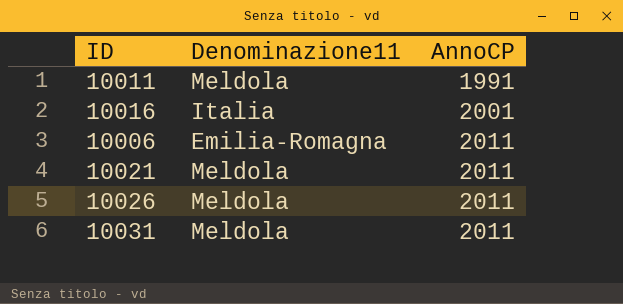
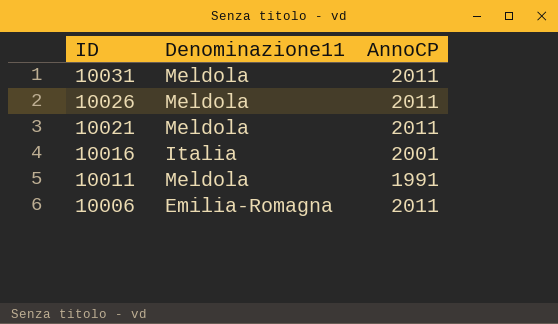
row order: AnnoCP ascending -> ID descending

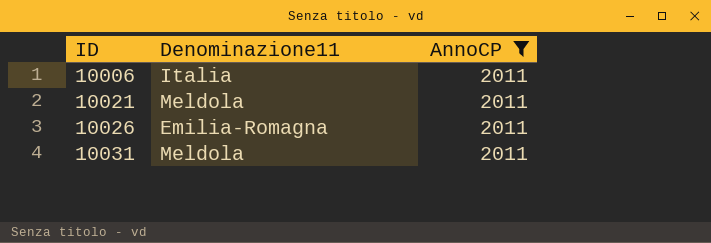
filter: none -> AnnoCP = 2011
row order: ID descending -> ID ascending
10006 | Denominazione11: Emilia-Romagna -> Italia
10026 | Denominazione11: Meldola -> Emilia-Romagna

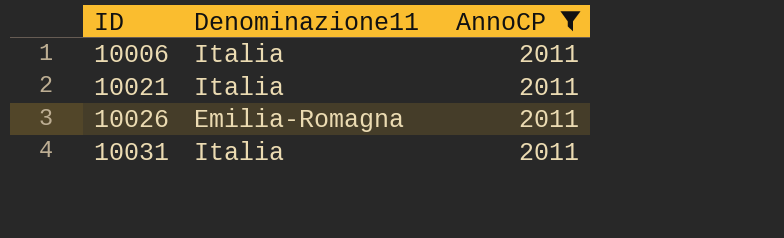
10021 | Denominazione11: Meldola -> Italia
10031 | Denominazione11: Meldola -> Italia

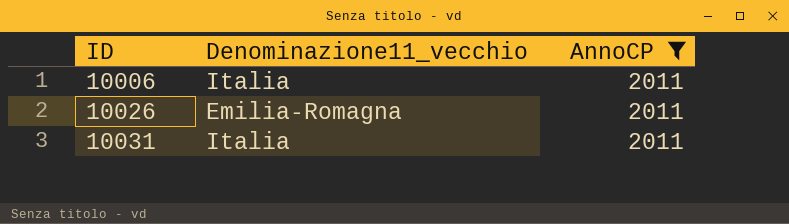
column name: Denominazione11 -> Denominazione11_vecchio
row 10021: Italia | 2011 -> none

